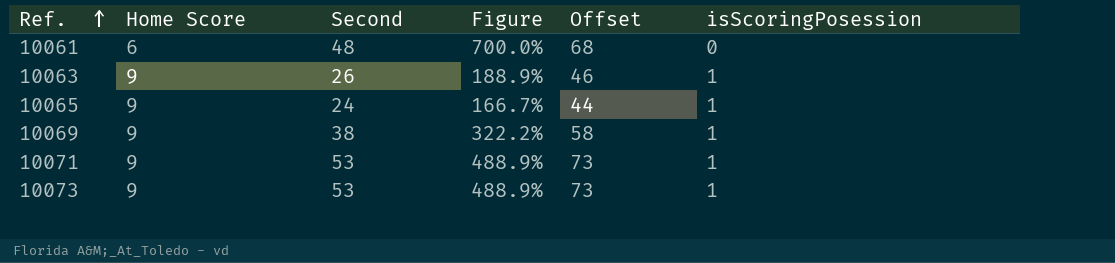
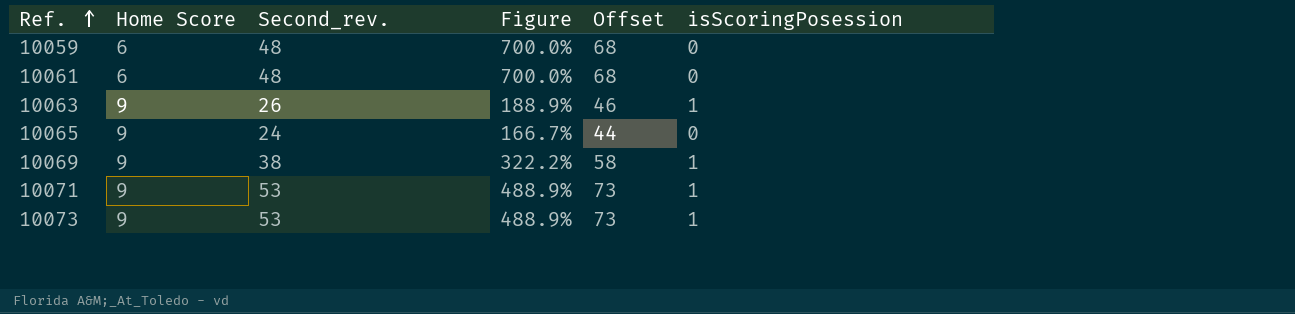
column name: Second -> Second_rev.
row 10059: none -> 6 | 48 | 700.0% | 68 | 0
10065 | isScoringPosession: 1 -> 0

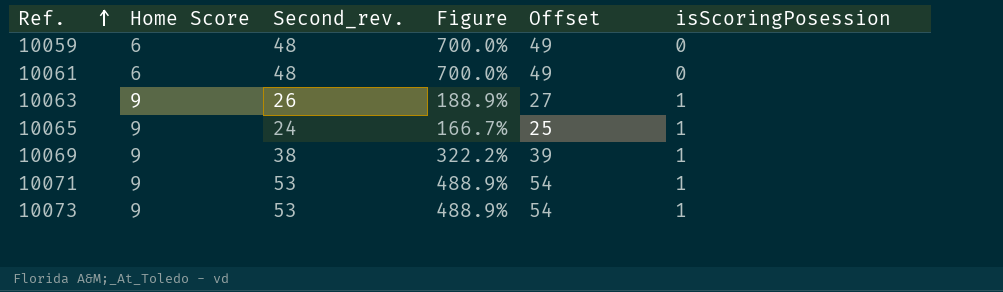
column Offset | formula: [Second_rev.] + 20 -> [Second_rev.] + 1
10065 | isScoringPosession: 0 -> 1

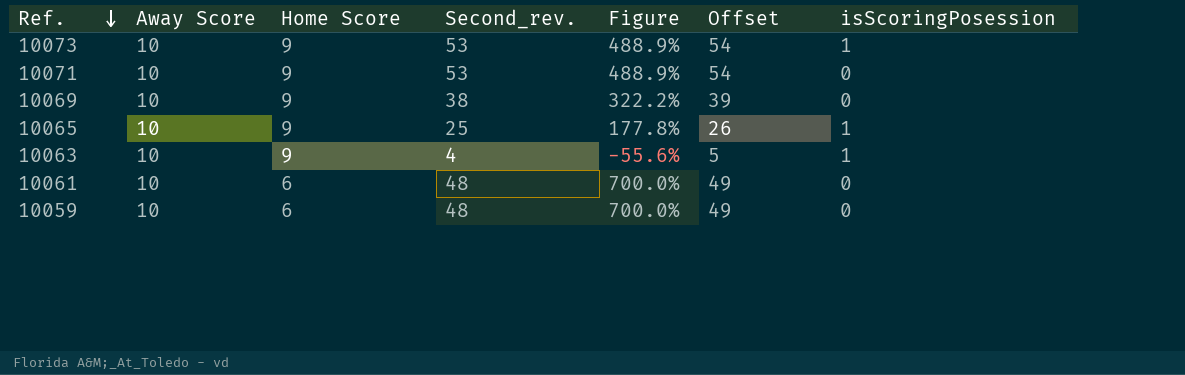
row order: Ref. ascending -> Ref. descending
column Away Score | position: none -> 2
10071 | isScoringPosession: 1 -> 0
10069 | isScoringPosession: 1 -> 0
10065 | Second_rev.: 24 -> 25
10065 | Figure: 166.7% -> 177.8%
10065 | Offset: 25 -> 26
10063 | Second_rev.: 26 -> 4
10063 | Figure: 188.9% -> -55.6%
10063 | Offset: 27 -> 5

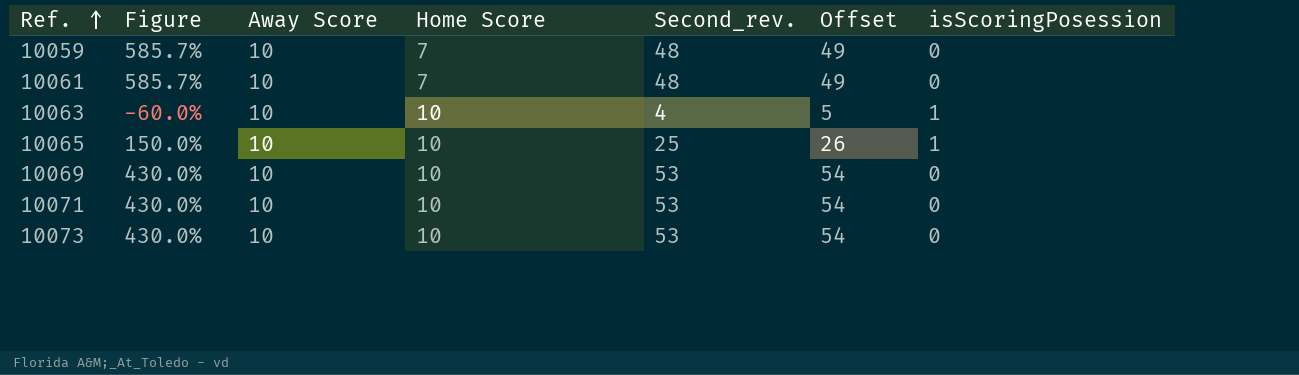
row order: Ref. descending -> Ref. ascending
column Figure | position: 5 -> 2
10059 | Figure: 700.0% -> 585.7%
10059 | Home Score: 6 -> 7
10061 | Figure: 700.0% -> 585.7%
10061 | Home Score: 6 -> 7
10063 | Figure: -55.6% -> -60.0%
10063 | Home Score: 9 -> 10
10065 | Figure: 177.8% -> 150.0%
10065 | Home Score: 9 -> 10
10069 | Figure: 322.2% -> 430.0%
10069 | Home Score: 9 -> 10
10069 | Second_rev.: 38 -> 53
10069 | Offset: 39 -> 54
10071 | Figure: 488.9% -> 430.0%
10071 | Home Score: 9 -> 10
10073 | Figure: 488.9% -> 430.0%
10073 | Home Score: 9 -> 10
10073 | isScoringPosession: 1 -> 0

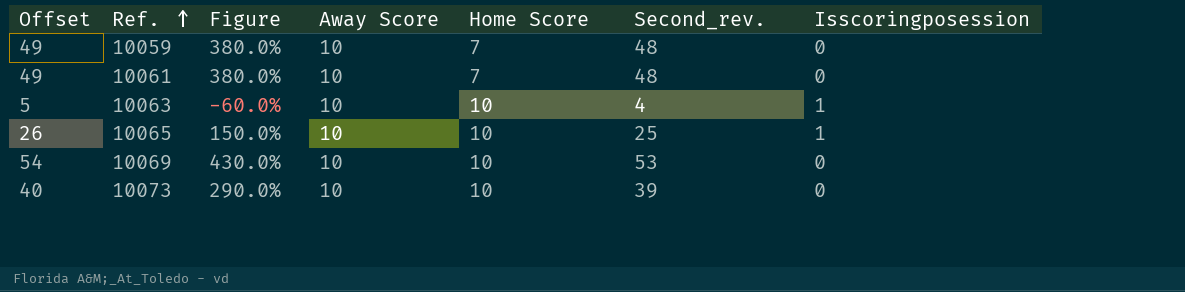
column Offset | position: 6 -> 1
column Figure | formula: ([Second_rev.] - [Home Score]) / [Home Score] -> ([Second_rev.] - [Away Score]) / [Away Score]
column name: isScoringPosession -> Isscoringposession
row 10071: 430.0% | 10 | 10 | 53 | 54 | 0 -> none
10073 | Offset: 54 -> 40
10073 | Second_rev.: 53 -> 39

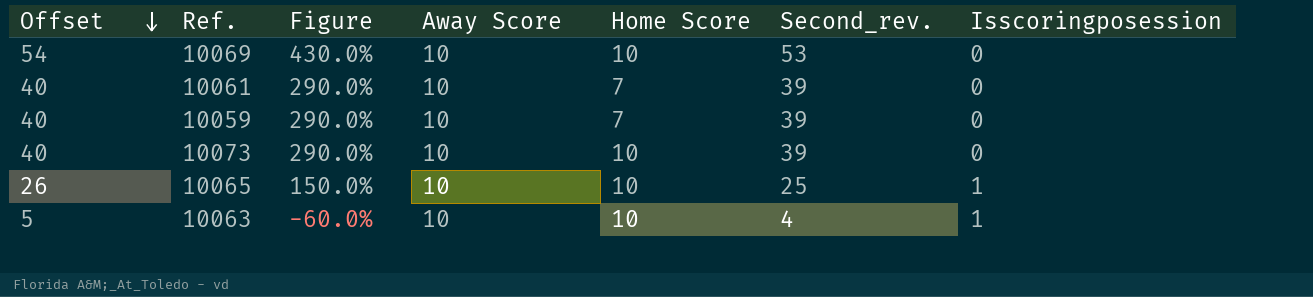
row order: Ref. ascending -> Offset descending
10061 | Offset: 49 -> 40
10061 | Figure: 380.0% -> 290.0%
10061 | Second_rev.: 48 -> 39
10059 | Offset: 49 -> 40
10059 | Figure: 380.0% -> 290.0%
10059 | Second_rev.: 48 -> 39

